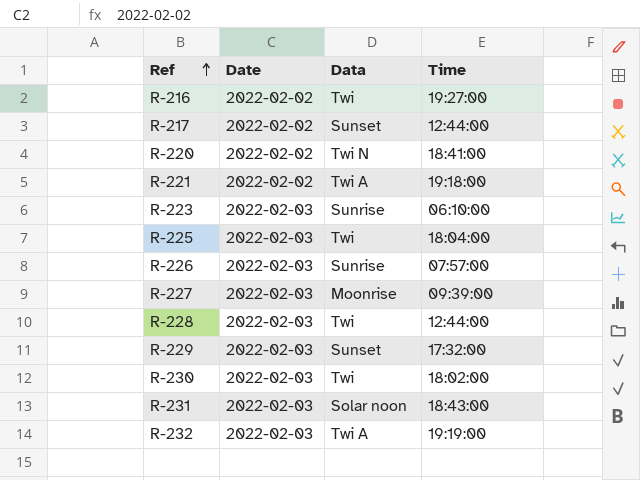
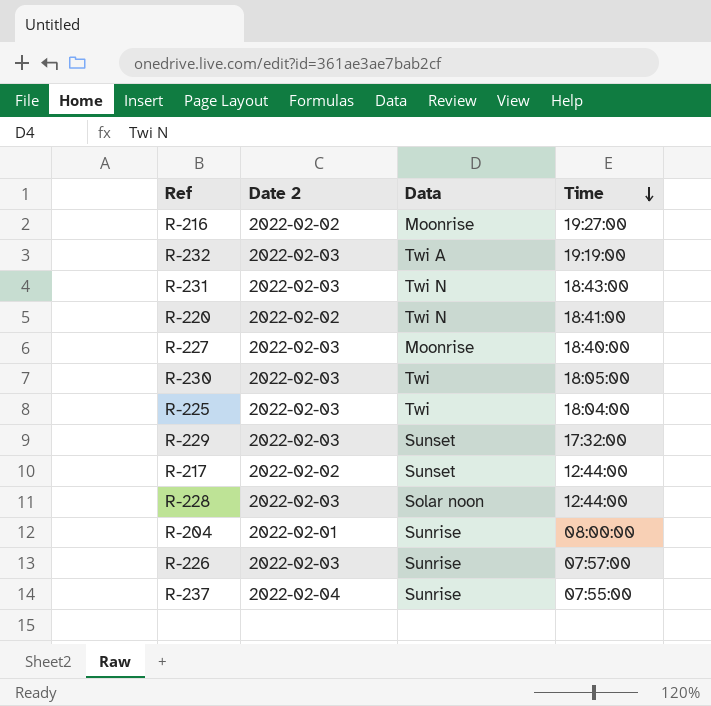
row order: Ref ascending -> Time descending
column name: Date -> Date 2
row R-221: 2022-02-02 | Twi A | 19:18:00 -> none
row R-223: 2022-02-03 | Sunrise | 06:10:00 -> none
R-216 | Data: Twi -> Moonrise
R-231 | Data: Solar noon -> Twi N
R-227 | Time: 09:39:00 -> 18:40:00
R-230 | Time: 18:02:00 -> 18:05:00
R-228 | Data: Twi -> Solar noon
row R-204: none -> 2022-02-01 | Sunrise | 08:00:00
row R-237: none -> 2022-02-04 | Sunrise | 07:55:00

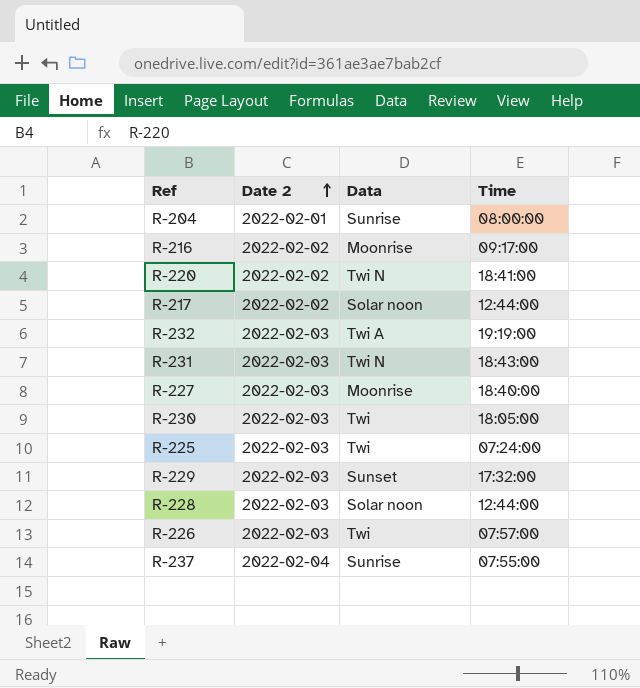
row order: Time descending -> Date 2 ascending
R-216 | Time: 19:27:00 -> 09:17:00
R-217 | Data: Sunset -> Solar noon
R-225 | Time: 18:04:00 -> 07:24:00
R-226 | Data: Sunrise -> Twi

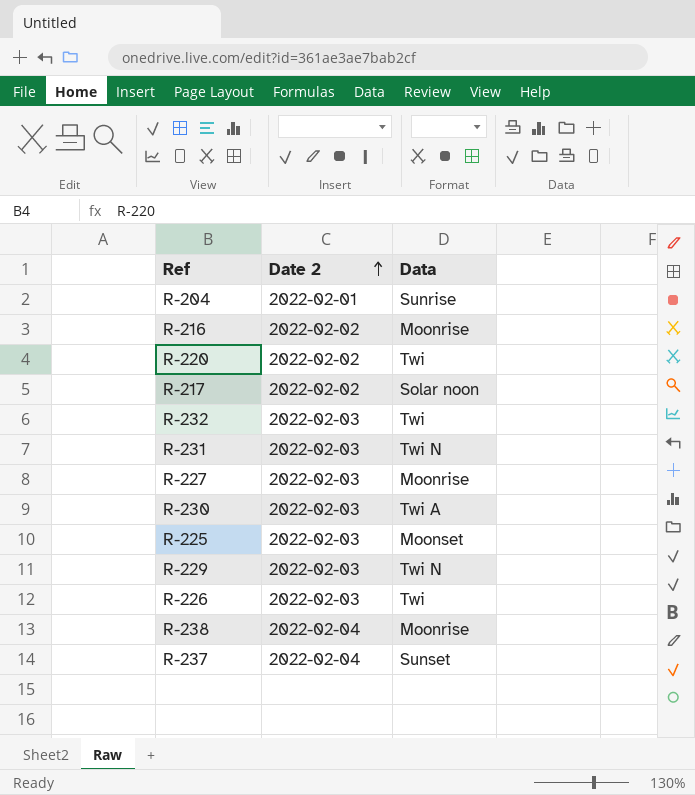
column Time | position: 4 -> none
row R-228: 2022-02-03 | Solar noon | 12:44:00 -> none
R-220 | Data: Twi N -> Twi
R-232 | Data: Twi A -> Twi
R-230 | Data: Twi -> Twi A
R-225 | Data: Twi -> Moonset
R-229 | Data: Sunset -> Twi N
row R-238: none -> 2022-02-04 | Moonrise
R-237 | Data: Sunrise -> Sunset

